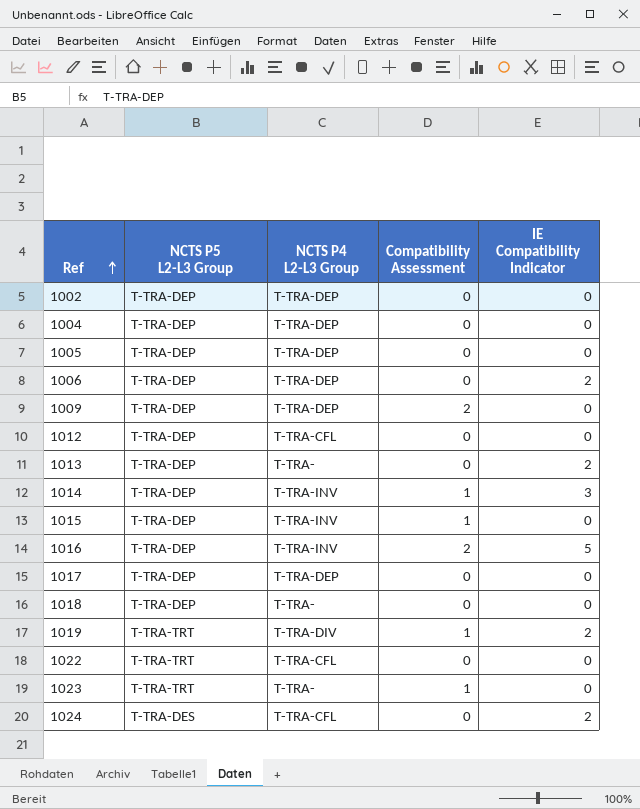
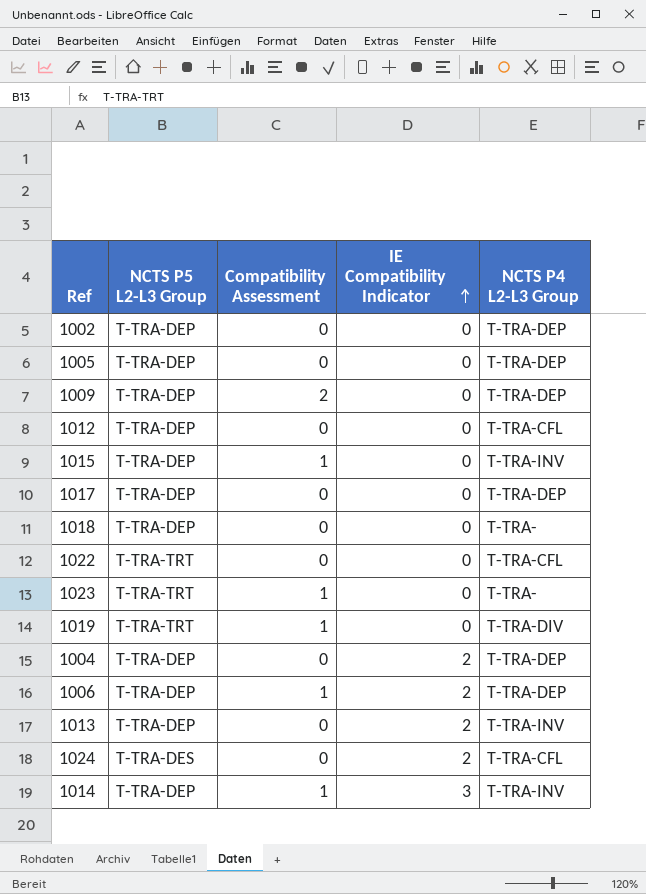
row order: Ref ascending -> IE Compatibility Indicator ascending
column NCTS P4 L2-L3 Group | position: 3 -> 5
row 1016: T-TRA-DEP | T-TRA-INV | 2 | 5 -> none
1019 | IE Compatibility Indicator: 2 -> 0
1004 | IE Compatibility Indicator: 0 -> 2
1006 | Compatibility Assessment: 0 -> 1
1013 | NCTS P4 L2-L3 Group: T-TRA- -> T-TRA-INV

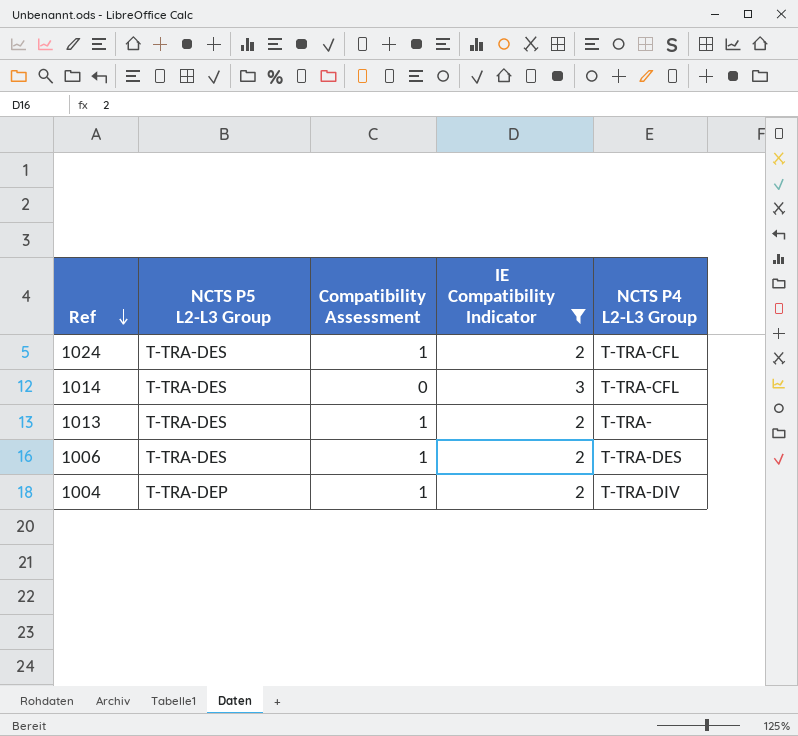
filter: none -> IE Compatibility Indicator != 0
row order: IE Compatibility Indicator ascending -> Ref descending
1024 | Compatibility Assessment: 0 -> 1
1014 | NCTS P5 L2-L3 Group: T-TRA-DEP -> T-TRA-DES
1014 | Compatibility Assessment: 1 -> 0
1014 | NCTS P4 L2-L3 Group: T-TRA-INV -> T-TRA-CFL
1013 | NCTS P5 L2-L3 Group: T-TRA-DEP -> T-TRA-DES
1013 | Compatibility Assessment: 0 -> 1
1013 | NCTS P4 L2-L3 Group: T-TRA-INV -> T-TRA-
1006 | NCTS P5 L2-L3 Group: T-TRA-DEP -> T-TRA-DES
1006 | NCTS P4 L2-L3 Group: T-TRA-DEP -> T-TRA-DES
1004 | Compatibility Assessment: 0 -> 1
1004 | NCTS P4 L2-L3 Group: T-TRA-DEP -> T-TRA-DIV

